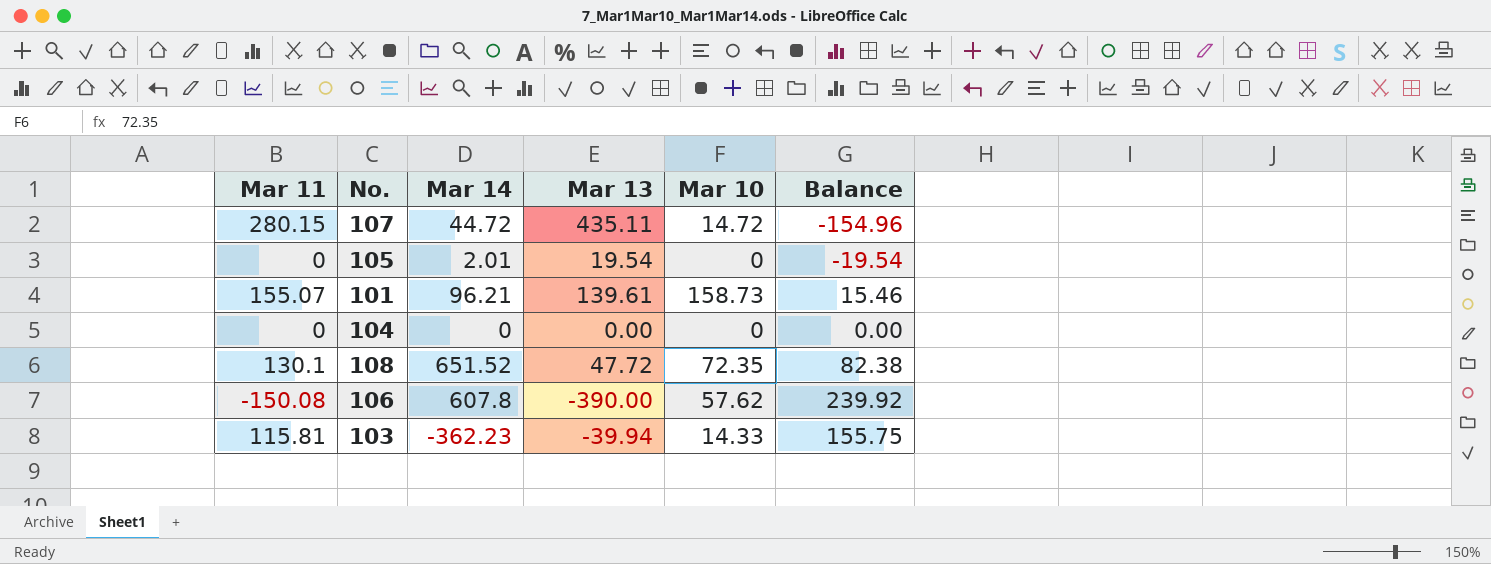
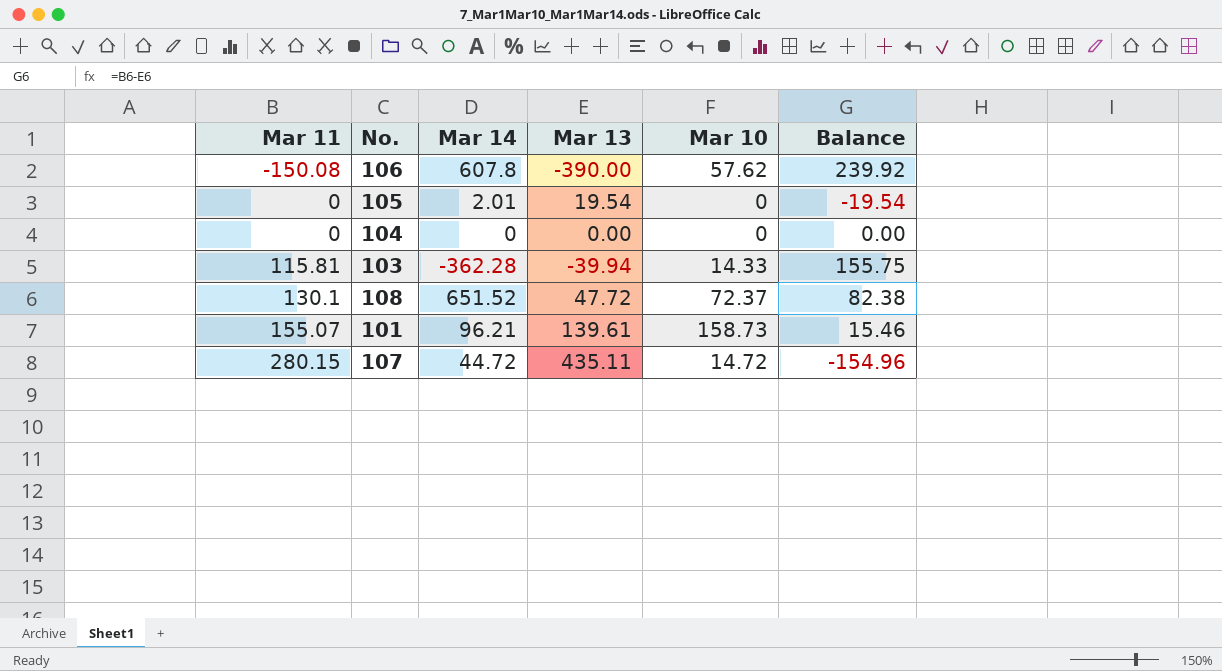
row order: none -> Mar 11 ascending
103 | Mar 14: -362.23 -> -362.28
108 | Mar 10: 72.35 -> 72.37

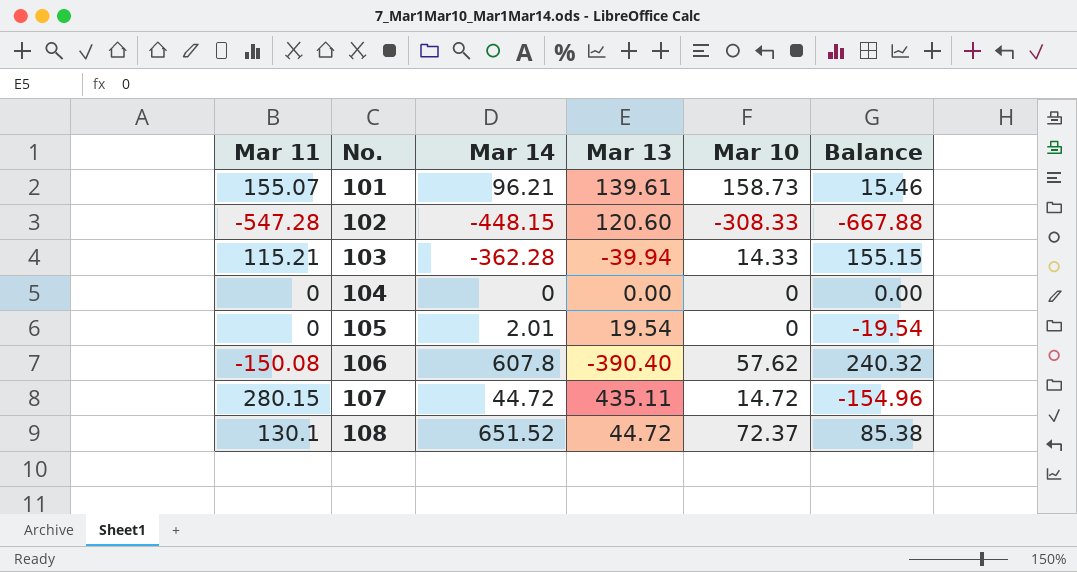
row order: Mar 11 ascending -> No. ascending
row 102: none -> -547.28 | -448.15 | 120.60 | -308.33 | -667.88
103 | Mar 11: 115.81 -> 115.21
103 | Balance: 155.75 -> 155.15
106 | Mar 13: -390.00 -> -390.40
106 | Balance: 239.92 -> 240.32
108 | Mar 13: 47.72 -> 44.72
108 | Balance: 82.38 -> 85.38

